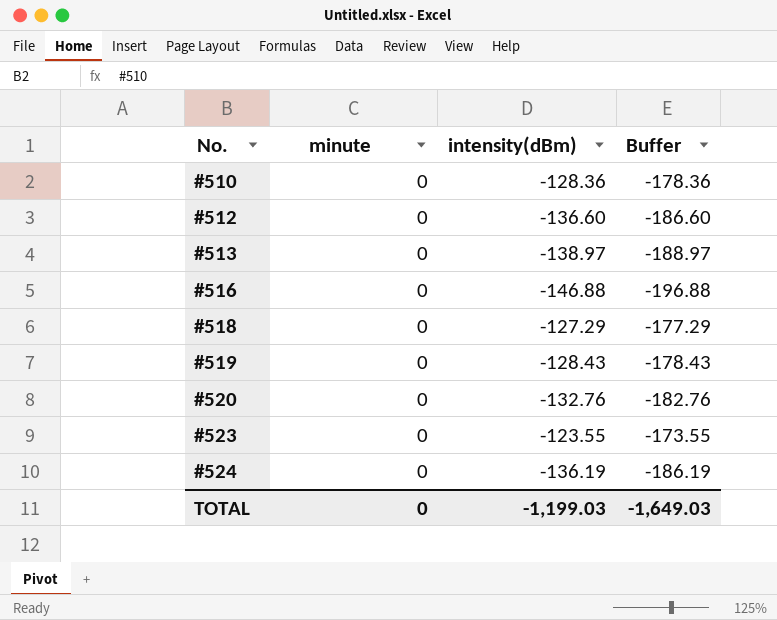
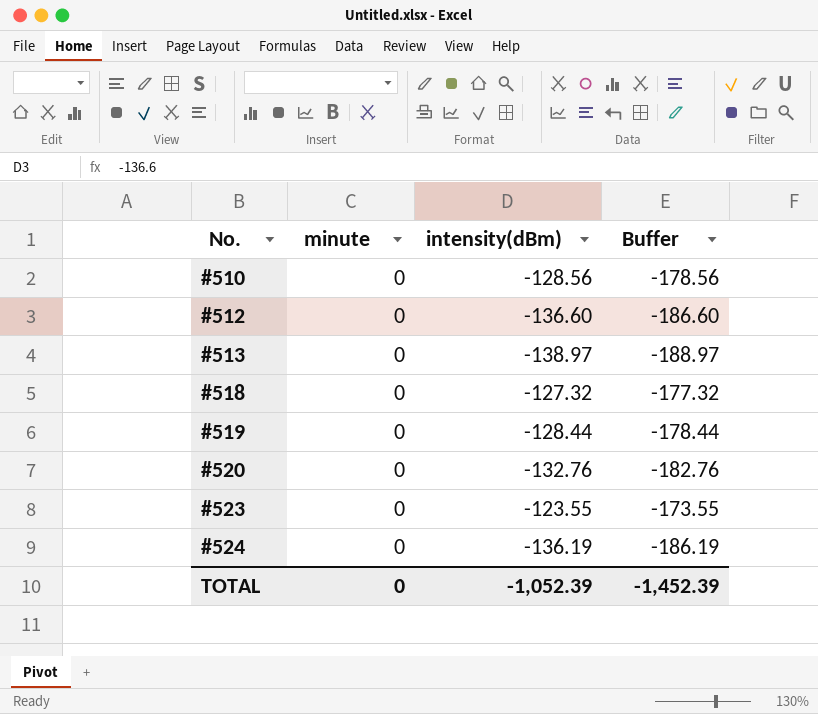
row #516: 0 | -146.88 | -196.88 -> none
#510 | intensity(dBm): -128.36 -> -128.56
#510 | Buffer: -178.36 -> -178.56
#518 | intensity(dBm): -127.29 -> -127.32
#518 | Buffer: -177.29 -> -177.32
#519 | intensity(dBm): -128.43 -> -128.44
#519 | Buffer: -178.43 -> -178.44
TOTAL | intensity(dBm): -1,199.03 -> -1,052.39
TOTAL | Buffer: -1,649.03 -> -1,452.39

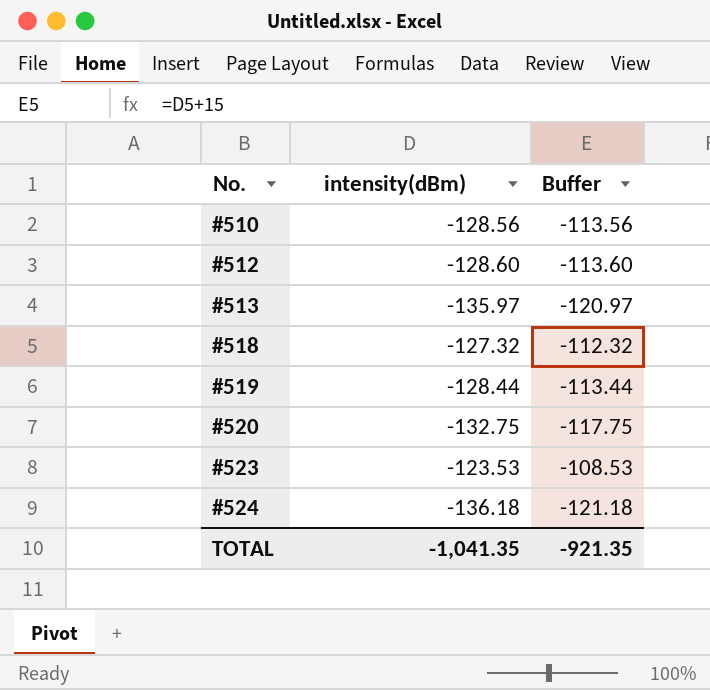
column minute | position: 2 -> none
column Buffer | formula: [intensity(dBm)] - 50 -> [intensity(dBm)] + 15
#512 | intensity(dBm): -136.60 -> -128.60
#513 | intensity(dBm): -138.97 -> -135.97
#520 | intensity(dBm): -132.76 -> -132.75
#523 | intensity(dBm): -123.55 -> -123.53
#524 | intensity(dBm): -136.19 -> -136.18
TOTAL | intensity(dBm): -1,052.39 -> -1,041.35
TOTAL | Buffer: -1,452.39 -> -921.35

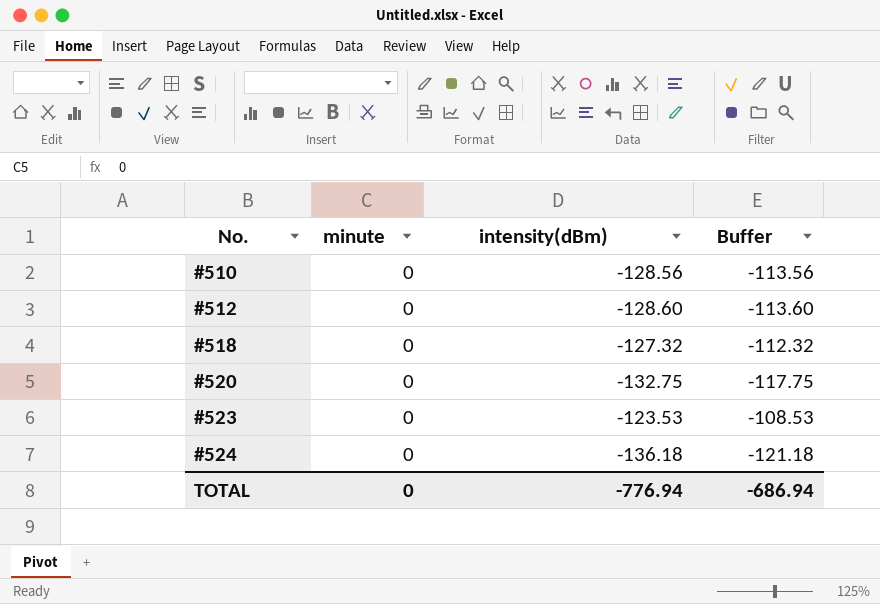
column minute | position: none -> 2
row #513: -135.97 | -120.97 -> none
row #519: -128.44 | -113.44 -> none
TOTAL | intensity(dBm): -1,041.35 -> -776.94
TOTAL | Buffer: -921.35 -> -686.94

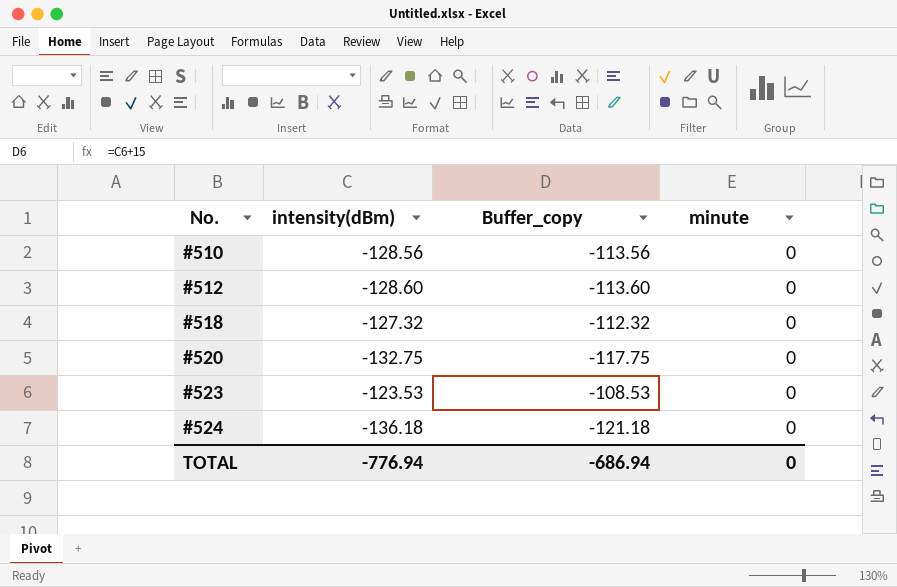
column name: Buffer -> Buffer_copy
column minute | position: 2 -> 4

